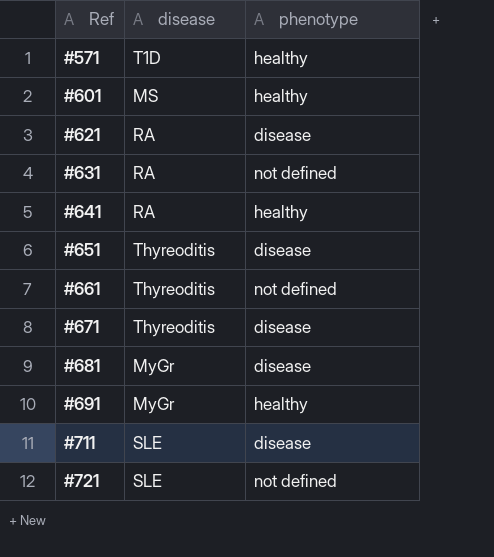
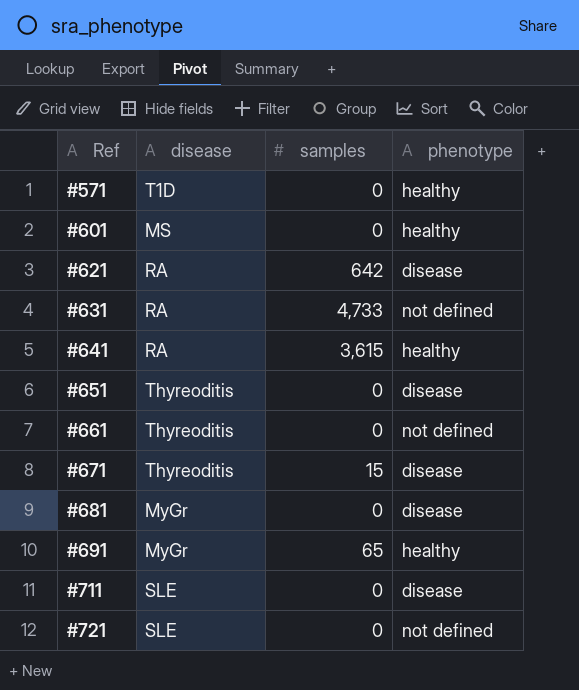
column samples | position: none -> 3

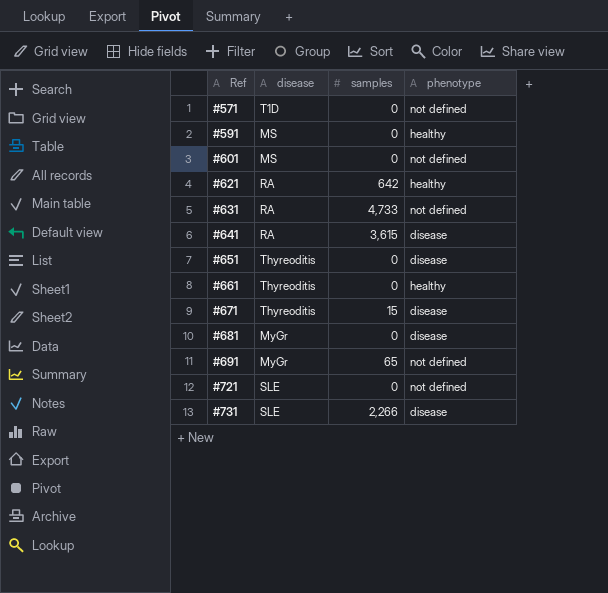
row #711: SLE | 0 | disease -> none
#571 | phenotype: healthy -> not defined
row #591: none -> MS | 0 | healthy
#601 | phenotype: healthy -> not defined
#621 | phenotype: disease -> healthy
#641 | phenotype: healthy -> disease
#661 | phenotype: not defined -> healthy
#691 | phenotype: healthy -> not defined
row #731: none -> SLE | 2,266 | disease

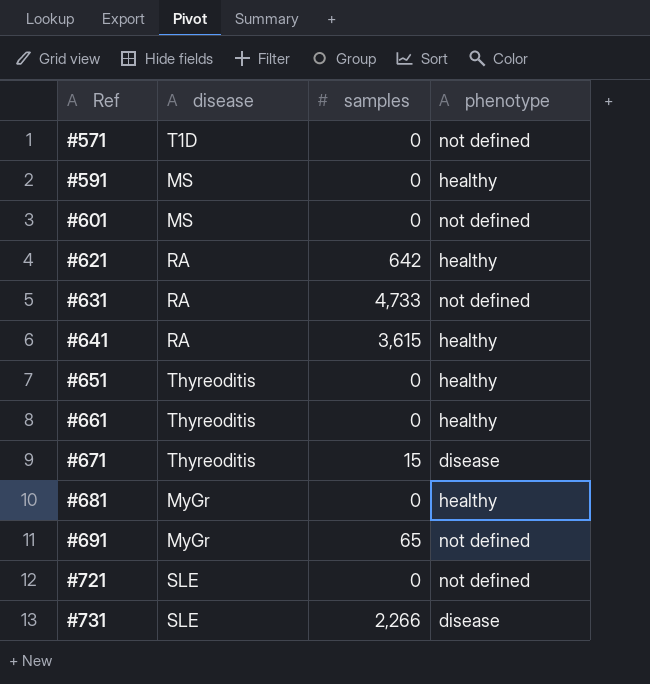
#641 | phenotype: disease -> healthy
#651 | phenotype: disease -> healthy
#681 | phenotype: disease -> healthy

